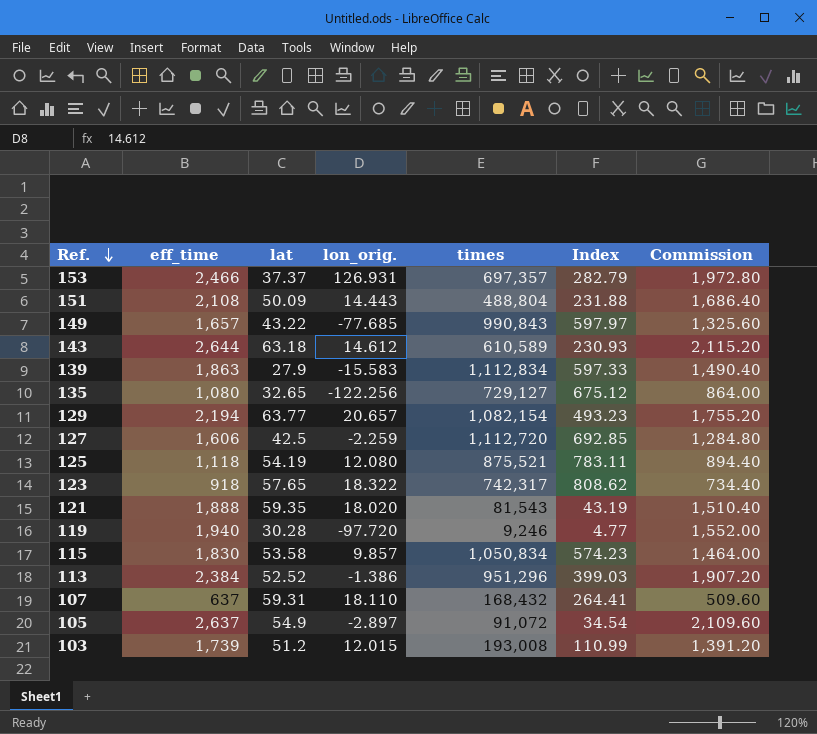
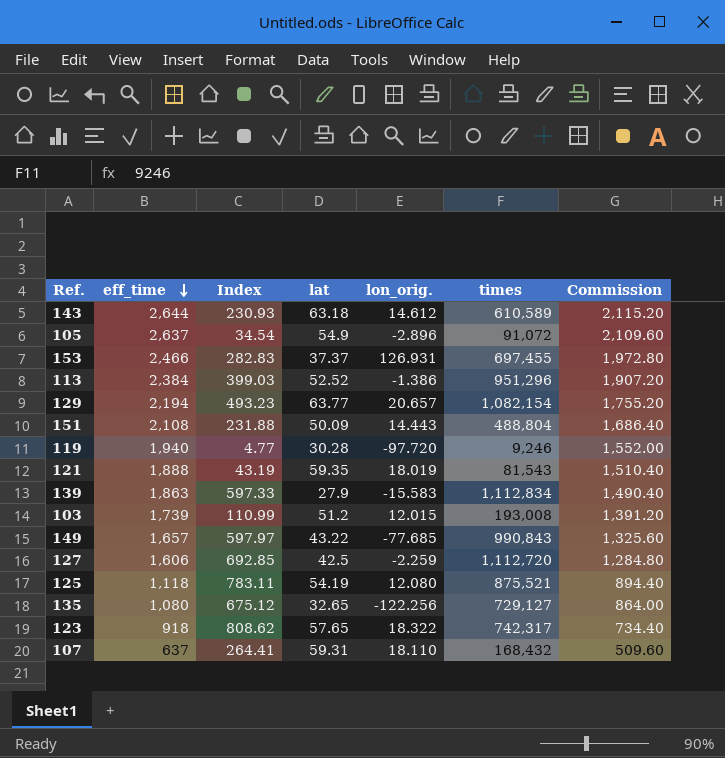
row order: Ref. descending -> eff_time descending
column Index | position: 6 -> 3
row 115: 1,830 | 53.58 | 9.857 | 1,050,834 | 574.23 | 1,464.00 -> none
105 | lon_orig.: -2.897 -> -2.896
153 | Index: 282.79 -> 282.83
153 | times: 697,357 -> 697,455
121 | lon_orig.: 18.020 -> 18.019

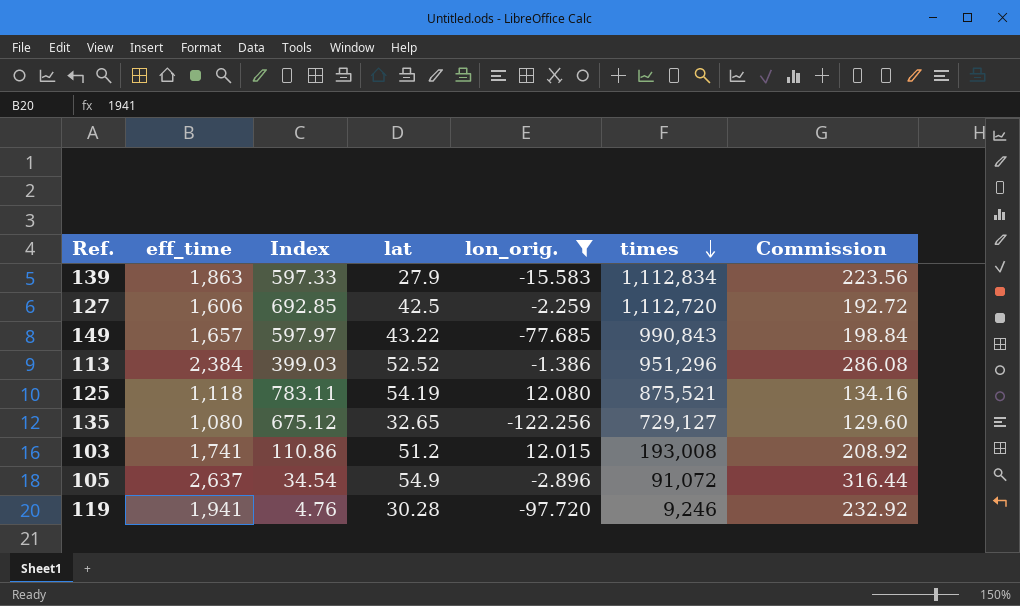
filter: none -> lon_orig. <= 12.080
row order: eff_time descending -> times descending
column Commission | formula: [eff_time] * 0.8 -> [eff_time] * 0.12
103 | eff_time: 1,739 -> 1,741
103 | Index: 110.99 -> 110.86
119 | eff_time: 1,940 -> 1,941
119 | Index: 4.77 -> 4.76

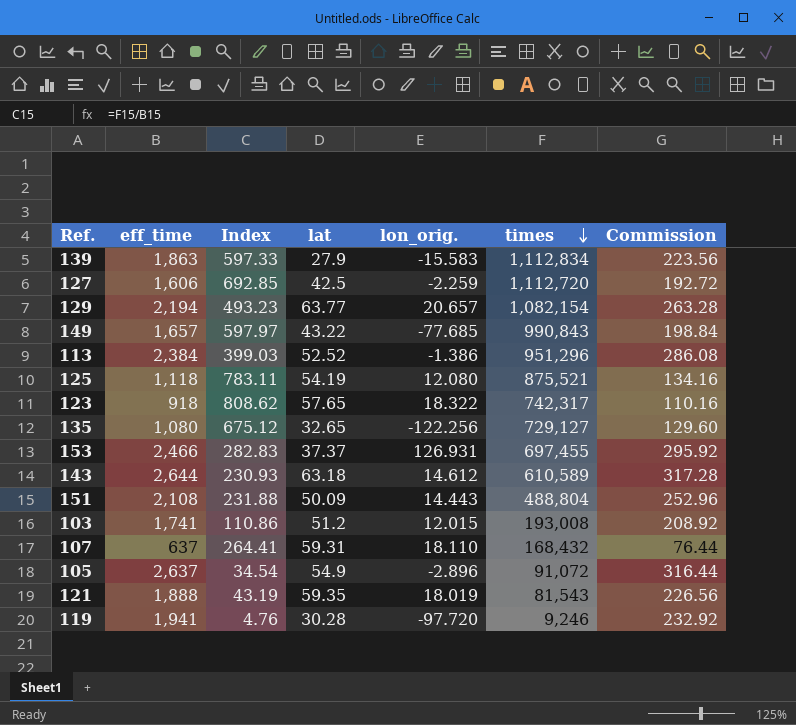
filter: lon_orig. <= 12.080 -> none

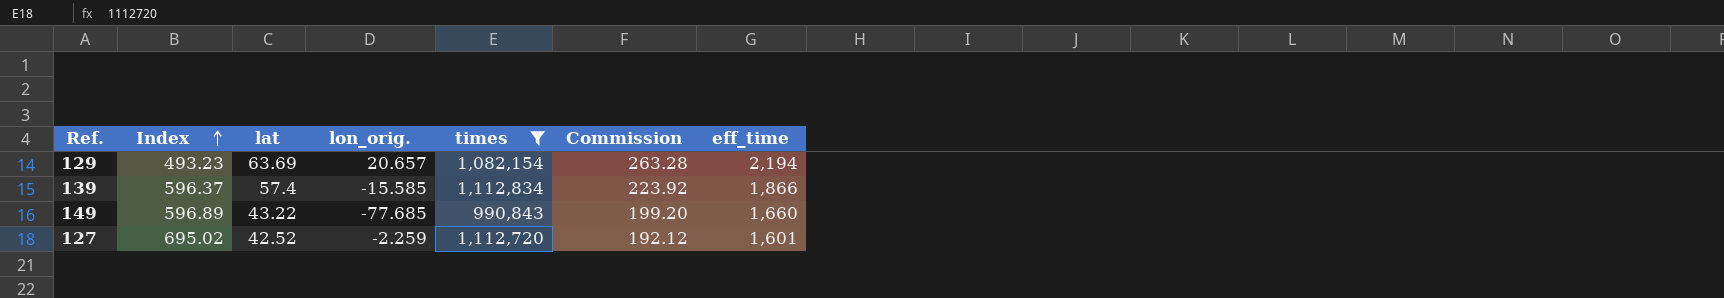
filter: none -> times >= 990,843
row order: times descending -> Index ascending
column eff_time | position: 2 -> 7
129 | lat: 63.77 -> 63.69
139 | Index: 597.33 -> 596.37
139 | lat: 27.9 -> 57.4
139 | lon_orig.: -15.583 -> -15.585
139 | Commission: 223.56 -> 223.92
139 | eff_time: 1,863 -> 1,866
149 | Index: 597.97 -> 596.89
149 | Commission: 198.84 -> 199.20
149 | eff_time: 1,657 -> 1,660
127 | Index: 692.85 -> 695.02
127 | lat: 42.5 -> 42.52
127 | Commission: 192.72 -> 192.12
127 | eff_time: 1,606 -> 1,601

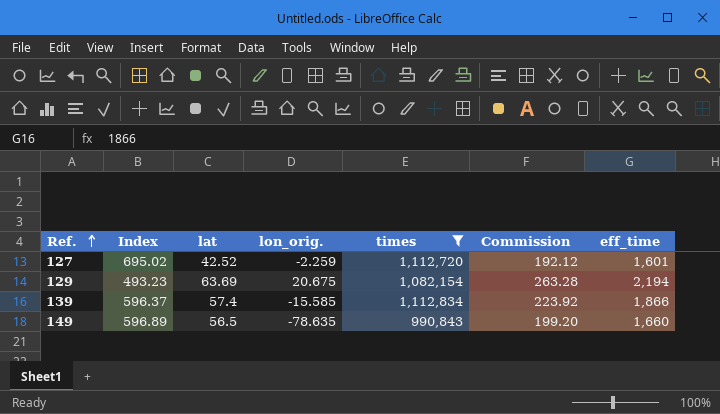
row order: Index ascending -> Ref. ascending
129 | lon_orig.: 20.657 -> 20.675
149 | lat: 43.22 -> 56.5
149 | lon_orig.: -77.685 -> -78.635

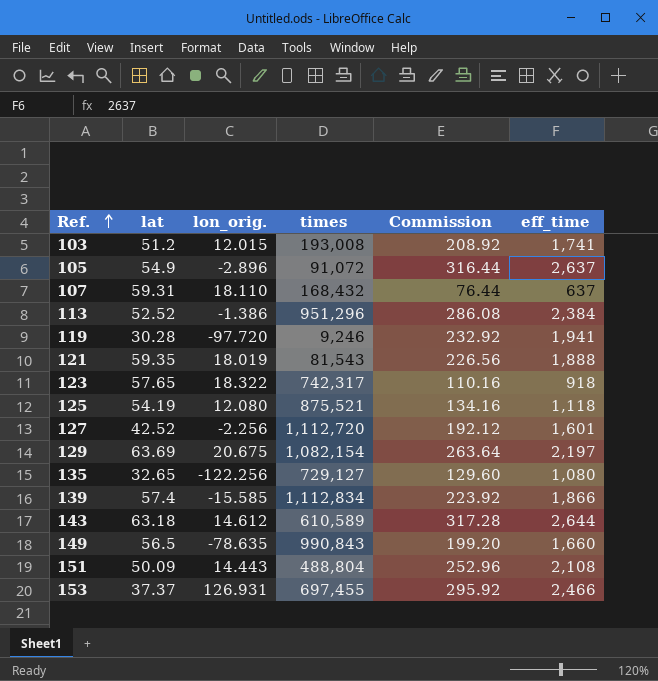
filter: times >= 990,843 -> none
column Index | formula: [times] / [eff_time] -> none
127 | lon_orig.: -2.259 -> -2.256
129 | Commission: 263.28 -> 263.64
129 | eff_time: 2,194 -> 2,197

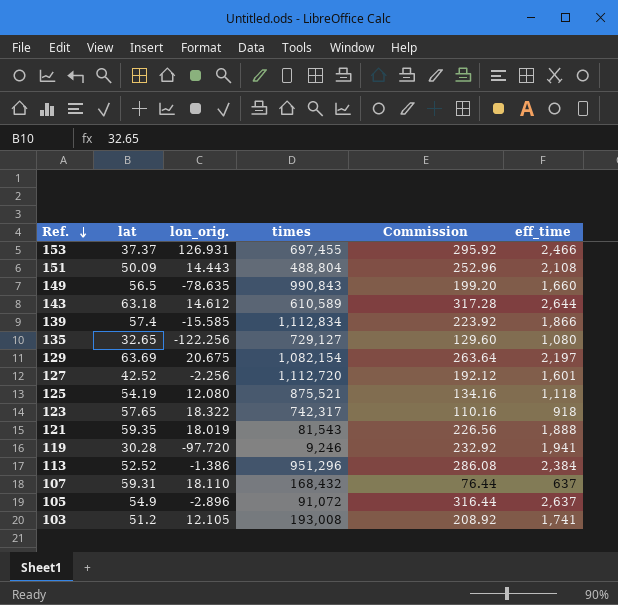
row order: Ref. ascending -> Ref. descending
103 | lon_orig.: 12.015 -> 12.105

